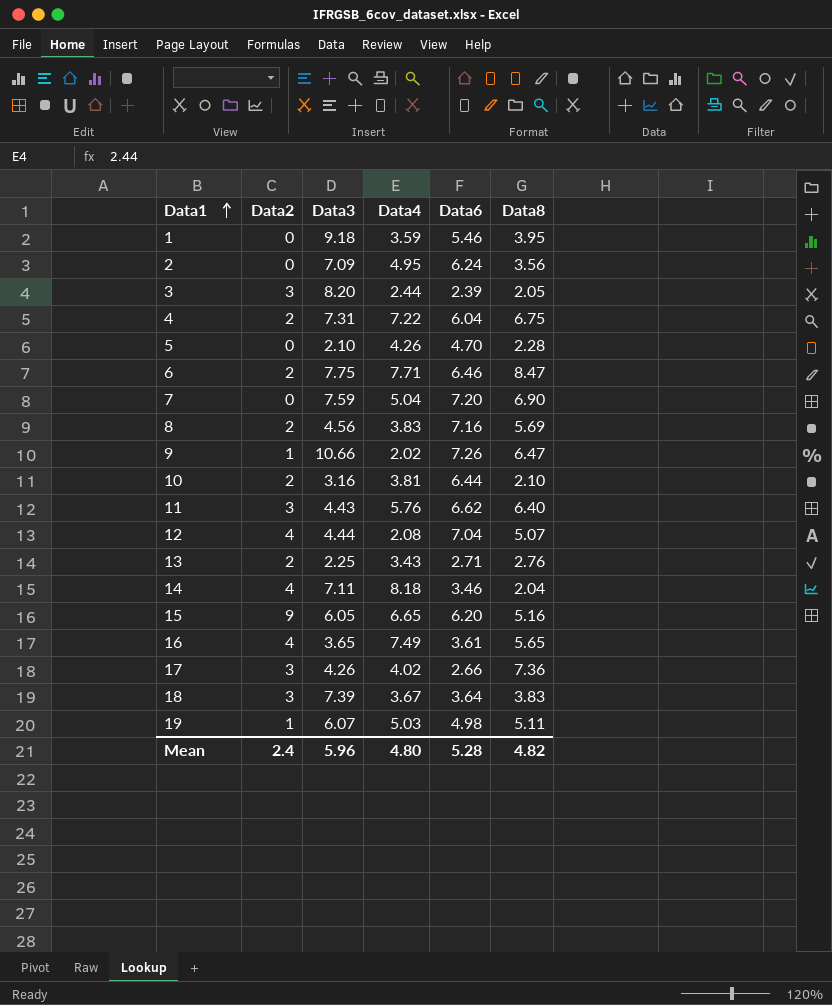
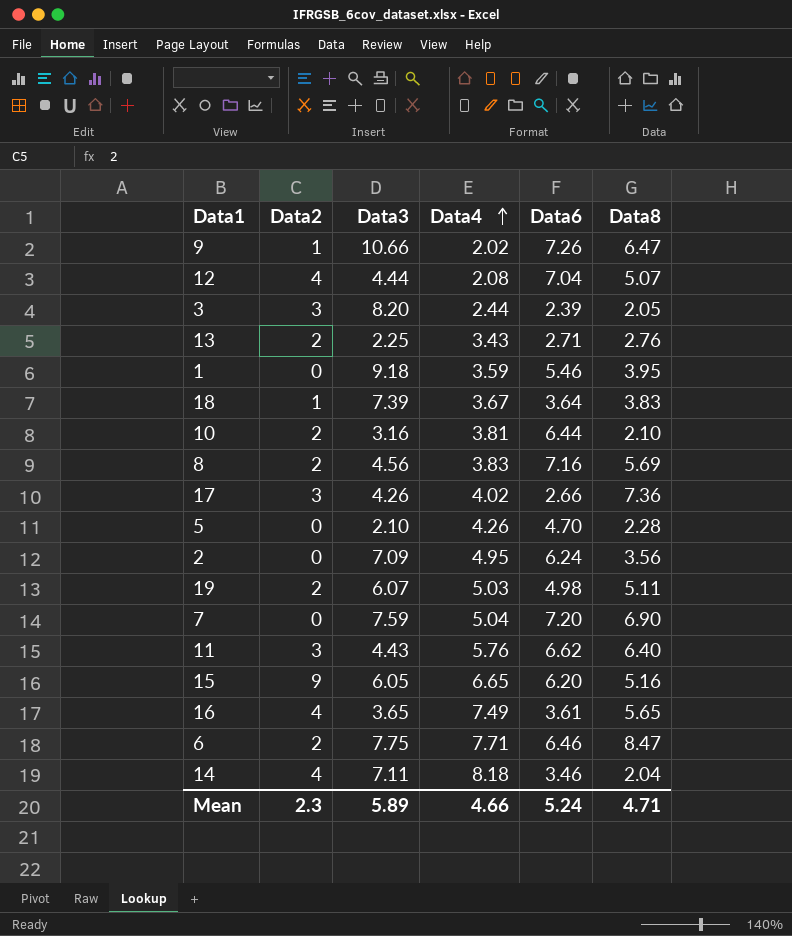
row order: Data1 ascending -> Data4 ascending
row 4: 2 | 7.31 | 7.22 | 6.04 | 6.75 -> none
18 | Data2: 3 -> 1
19 | Data2: 1 -> 2
Mean | Data2: 2.4 -> 2.3
Mean | Data3: 5.96 -> 5.89
Mean | Data4: 4.80 -> 4.66
Mean | Data6: 5.28 -> 5.24
Mean | Data8: 4.82 -> 4.71

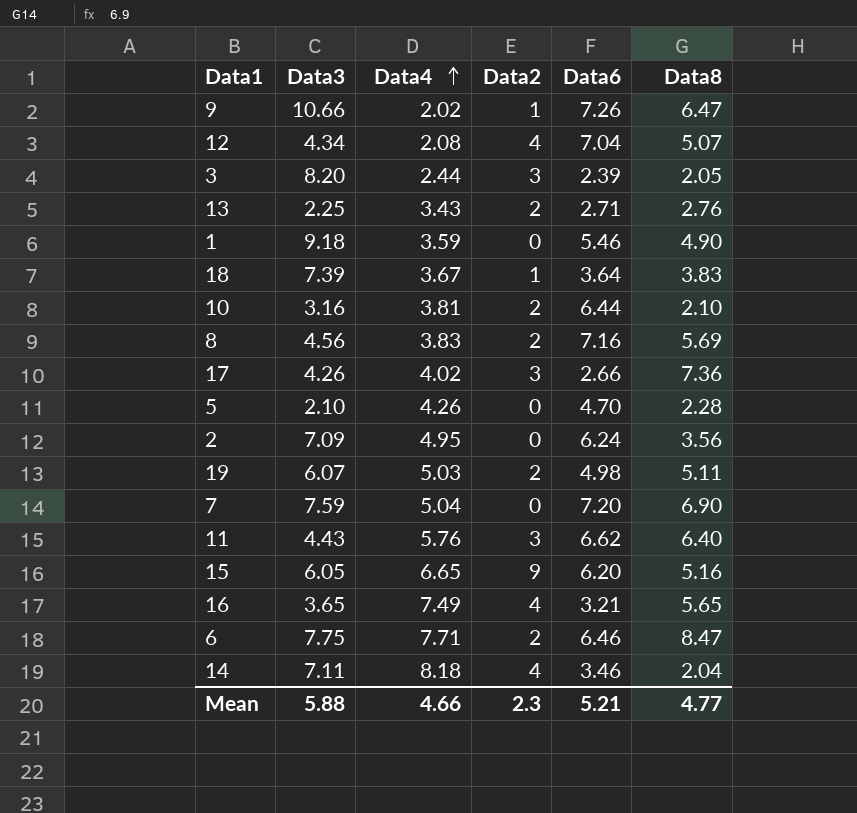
column Data2 | position: 2 -> 4
12 | Data3: 4.44 -> 4.34
1 | Data8: 3.95 -> 4.90
16 | Data6: 3.61 -> 3.21
Mean | Data3: 5.89 -> 5.88
Mean | Data6: 5.24 -> 5.21
Mean | Data8: 4.71 -> 4.77

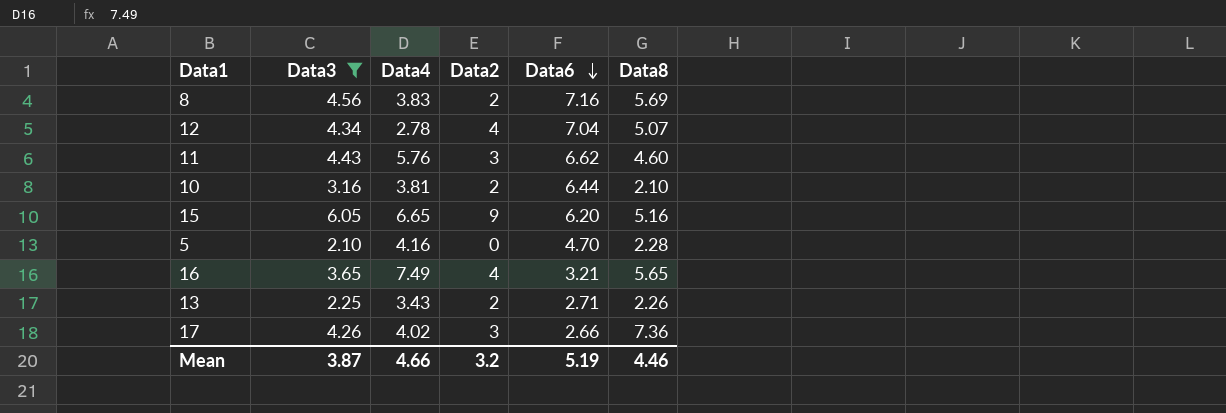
filter: none -> Data3 <= 6.05
row order: Data4 ascending -> Data6 descending
12 | Data4: 2.08 -> 2.78
11 | Data8: 6.40 -> 4.60
5 | Data4: 4.26 -> 4.16
13 | Data8: 2.76 -> 2.26
Mean | Data3: 5.88 -> 3.87
Mean | Data2: 2.3 -> 3.2
Mean | Data6: 5.21 -> 5.19
Mean | Data8: 4.77 -> 4.46

